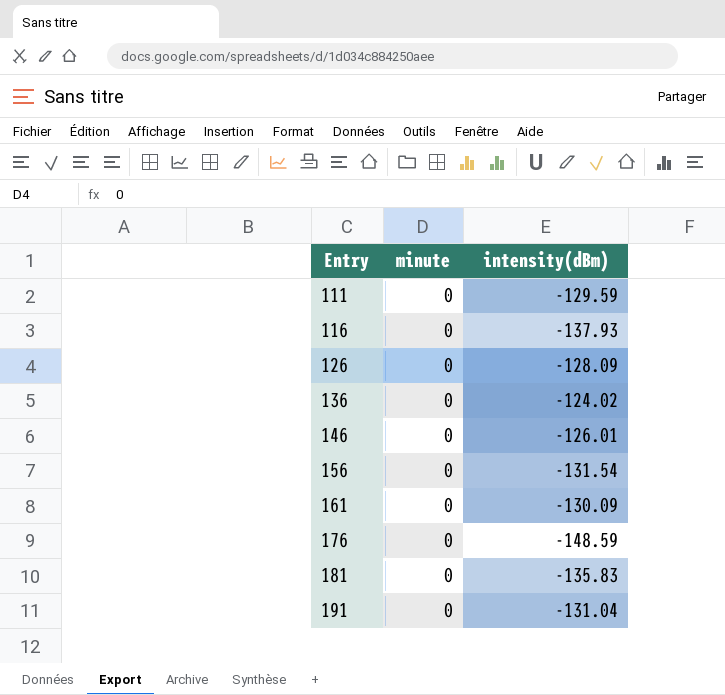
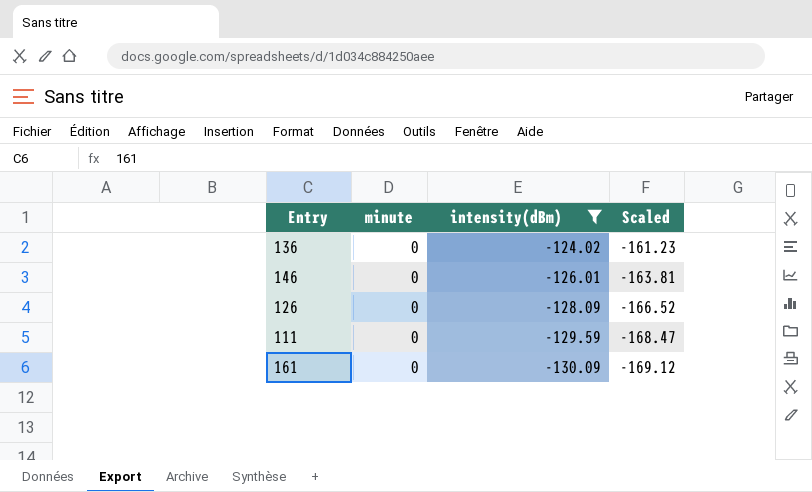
filter: none -> intensity(dBm) >= -130.09
row order: Entry ascending -> intensity(dBm) descending
column Scaled | formula: none -> [intensity(dBm)] * 1.3

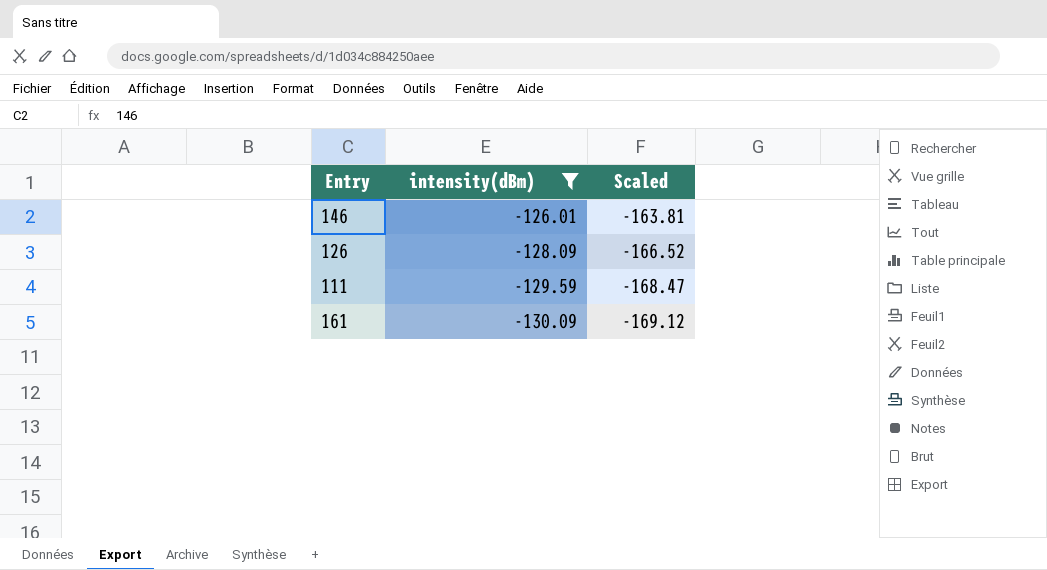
column minute | position: 2 -> none
row 136: 0 | -124.02 | -161.23 -> none

